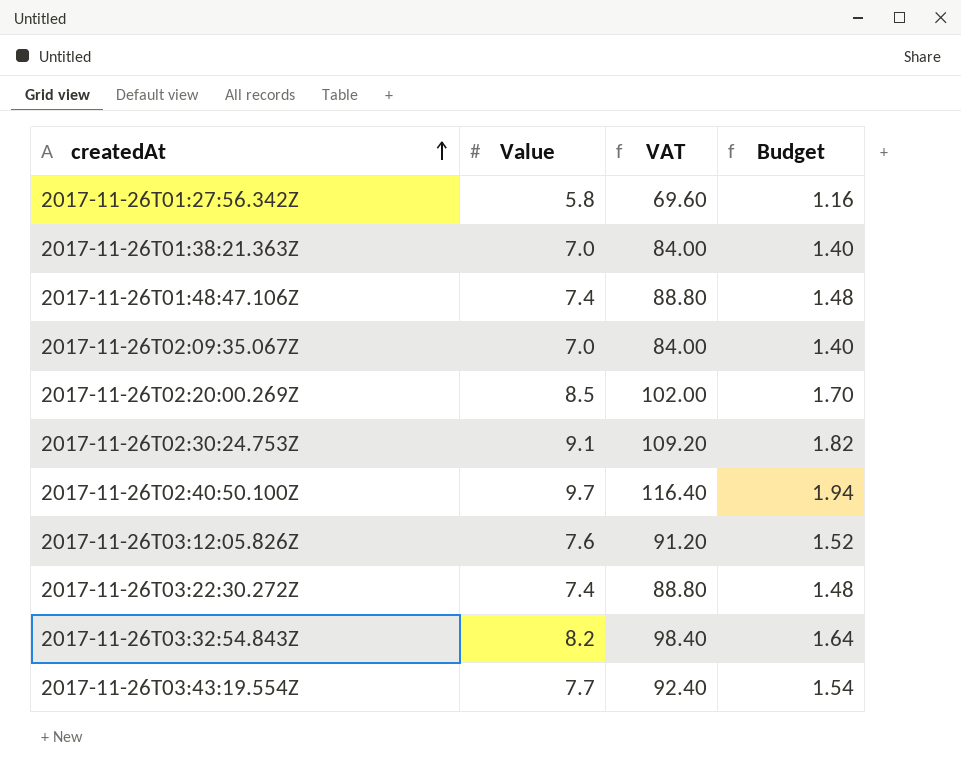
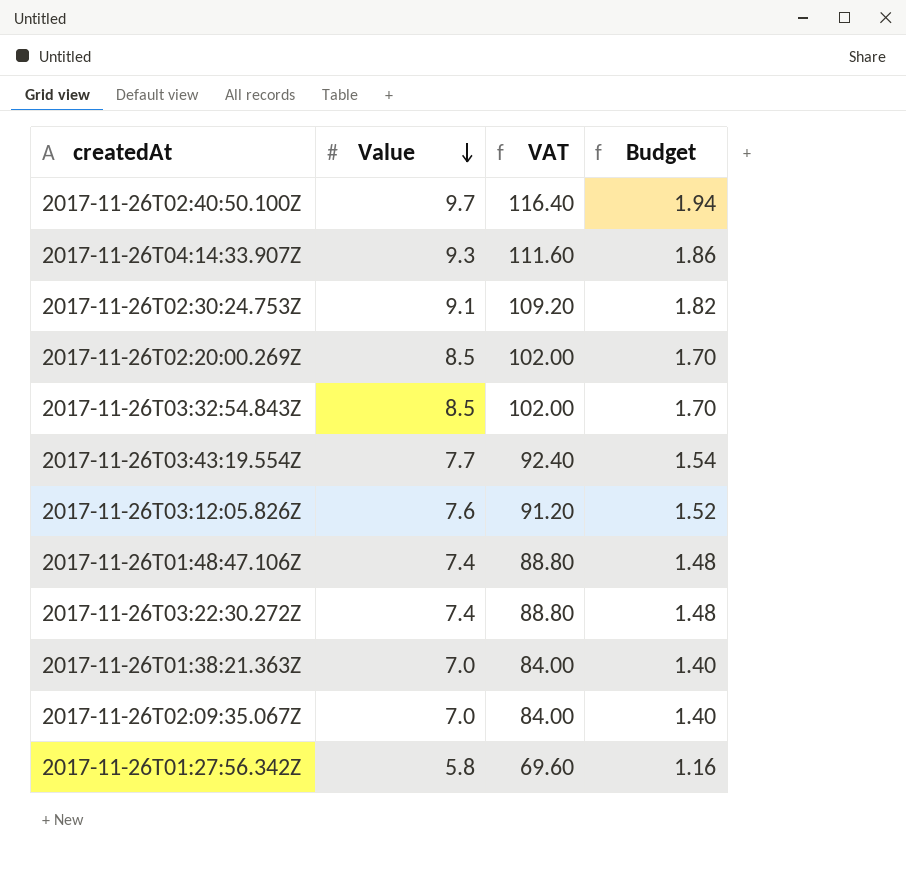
row order: createdAt ascending -> Value descending
row 2017-11-26T04:14:33.907Z: none -> 9.3 | 111.60 | 1.86
2017-11-26T03:32:54.843Z | Value: 8.2 -> 8.5
2017-11-26T03:32:54.843Z | VAT: 98.40 -> 102.00
2017-11-26T03:32:54.843Z | Budget: 1.64 -> 1.70

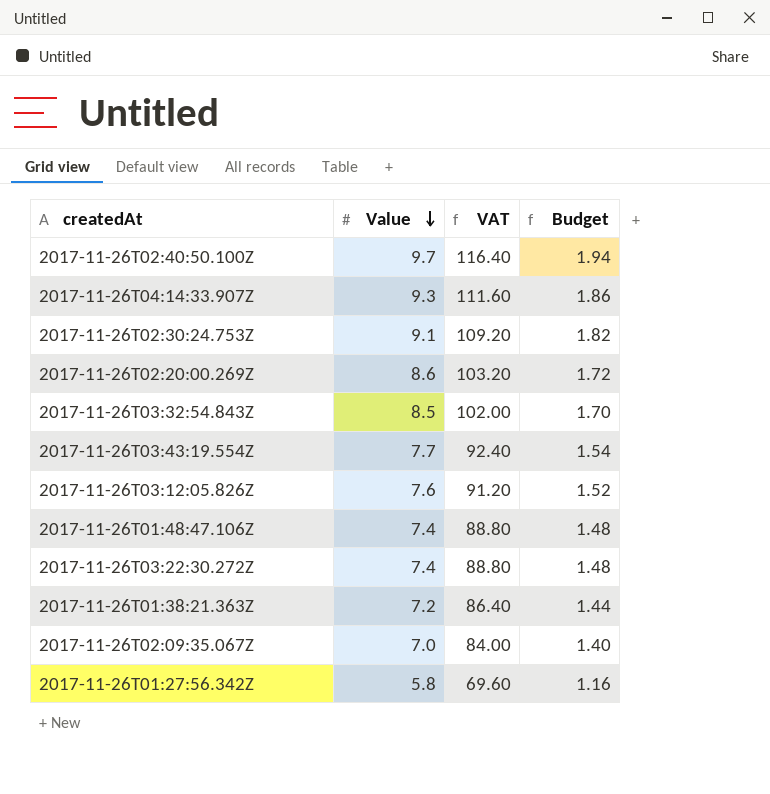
2017-11-26T02:20:00.269Z | Value: 8.5 -> 8.6
2017-11-26T02:20:00.269Z | VAT: 102.00 -> 103.20
2017-11-26T02:20:00.269Z | Budget: 1.70 -> 1.72
2017-11-26T01:38:21.363Z | Value: 7.0 -> 7.2
2017-11-26T01:38:21.363Z | VAT: 84.00 -> 86.40
2017-11-26T01:38:21.363Z | Budget: 1.40 -> 1.44

